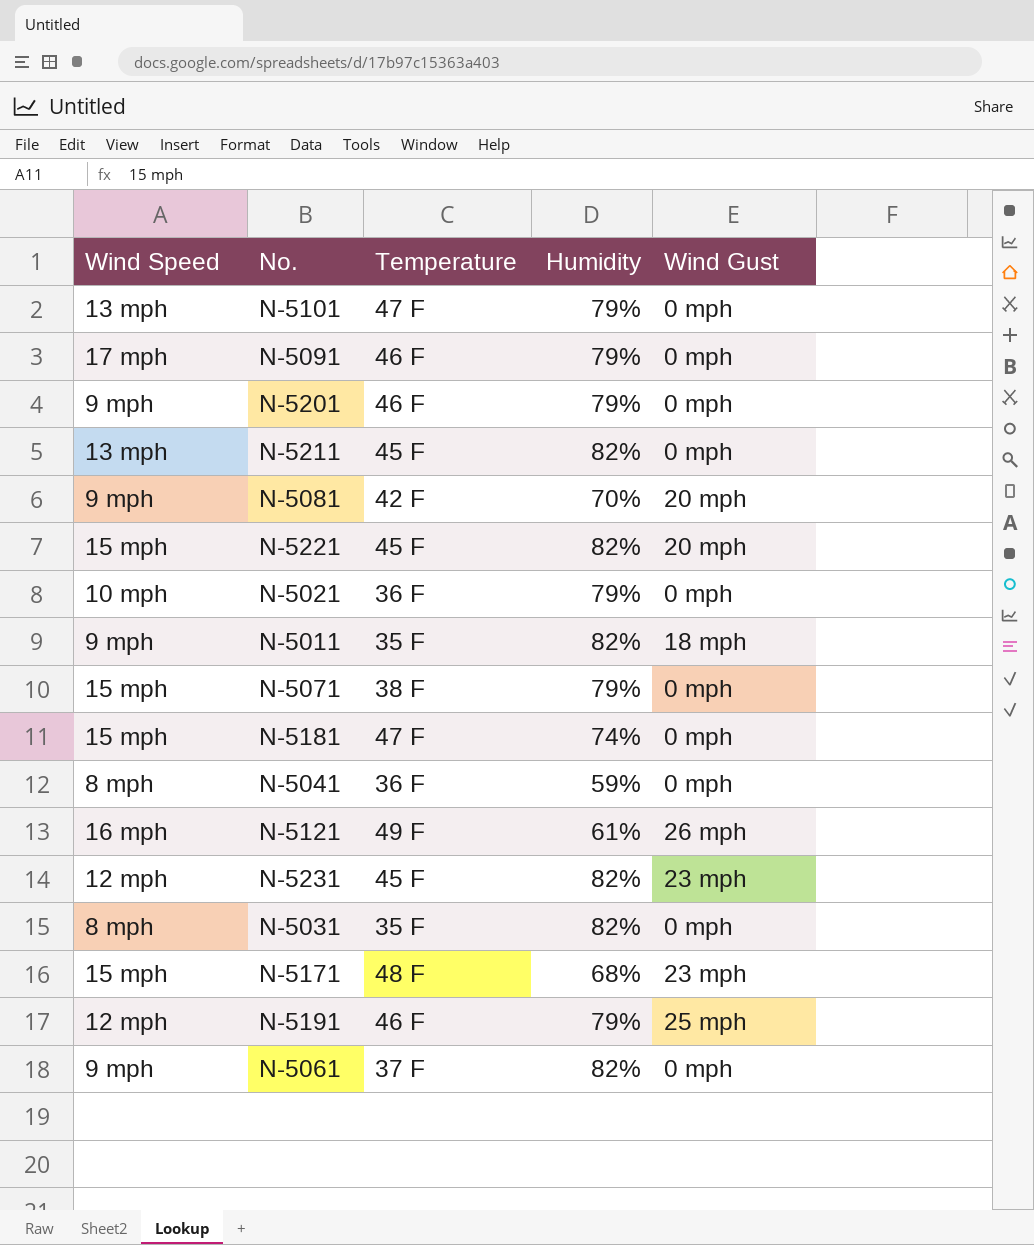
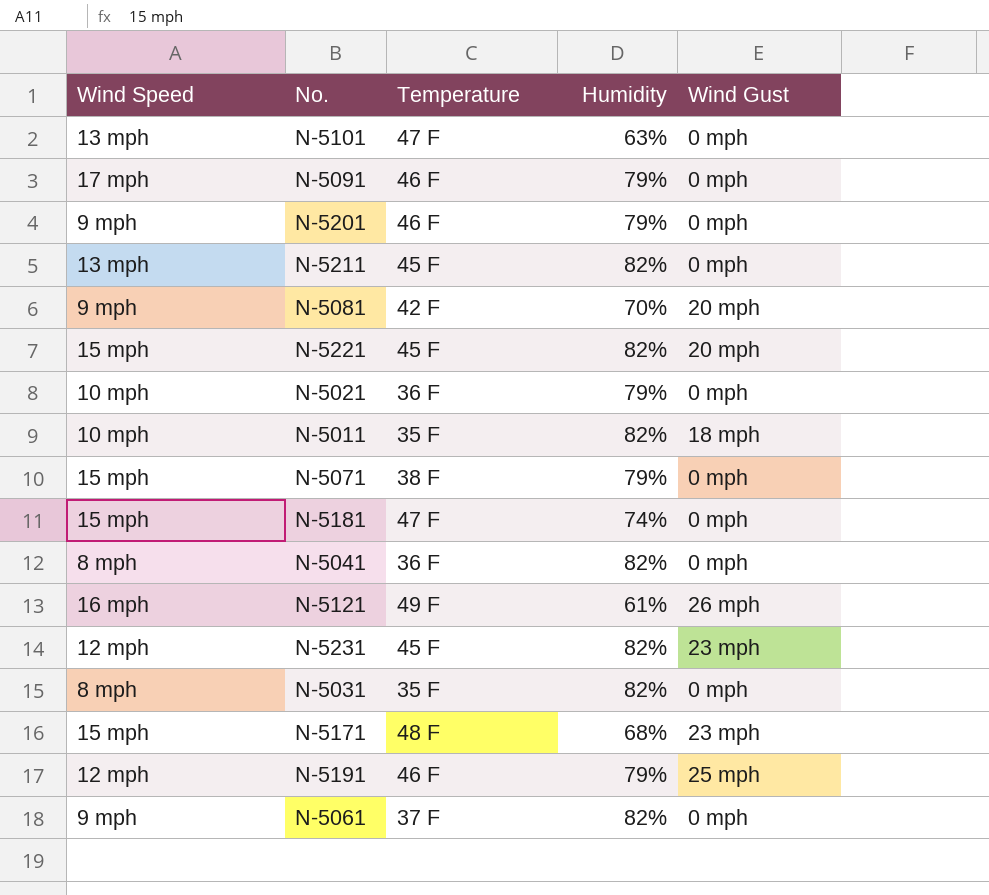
N-5101 | Humidity: 79% -> 63%
N-5011 | Wind Speed: 9 mph -> 10 mph
N-5041 | Humidity: 59% -> 82%

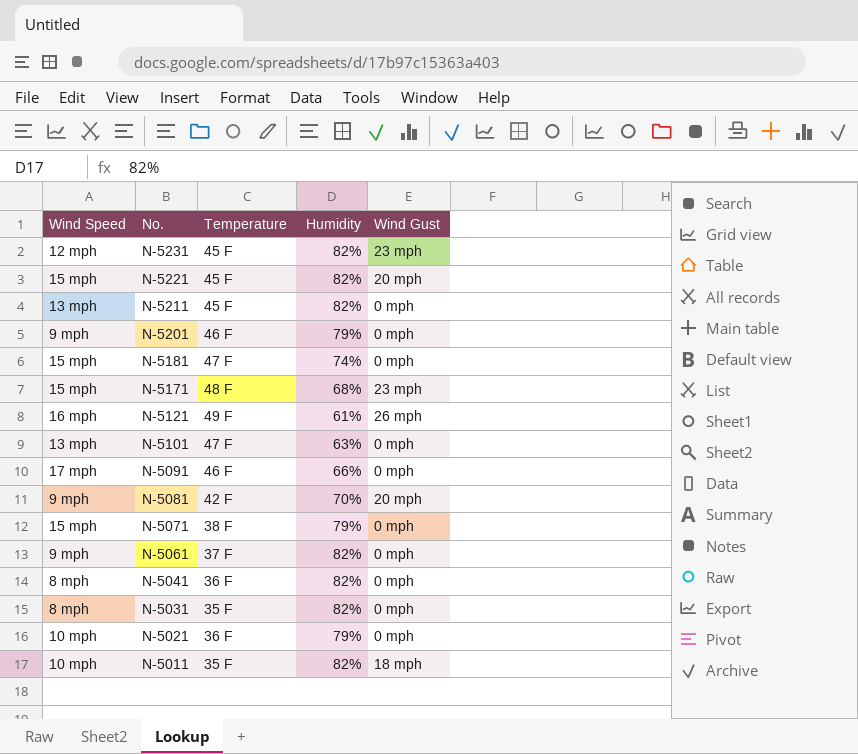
row order: none -> No. descending
row N-5191: 12 mph | 46 F | 79% | 25 mph -> none
N-5091 | Humidity: 79% -> 66%

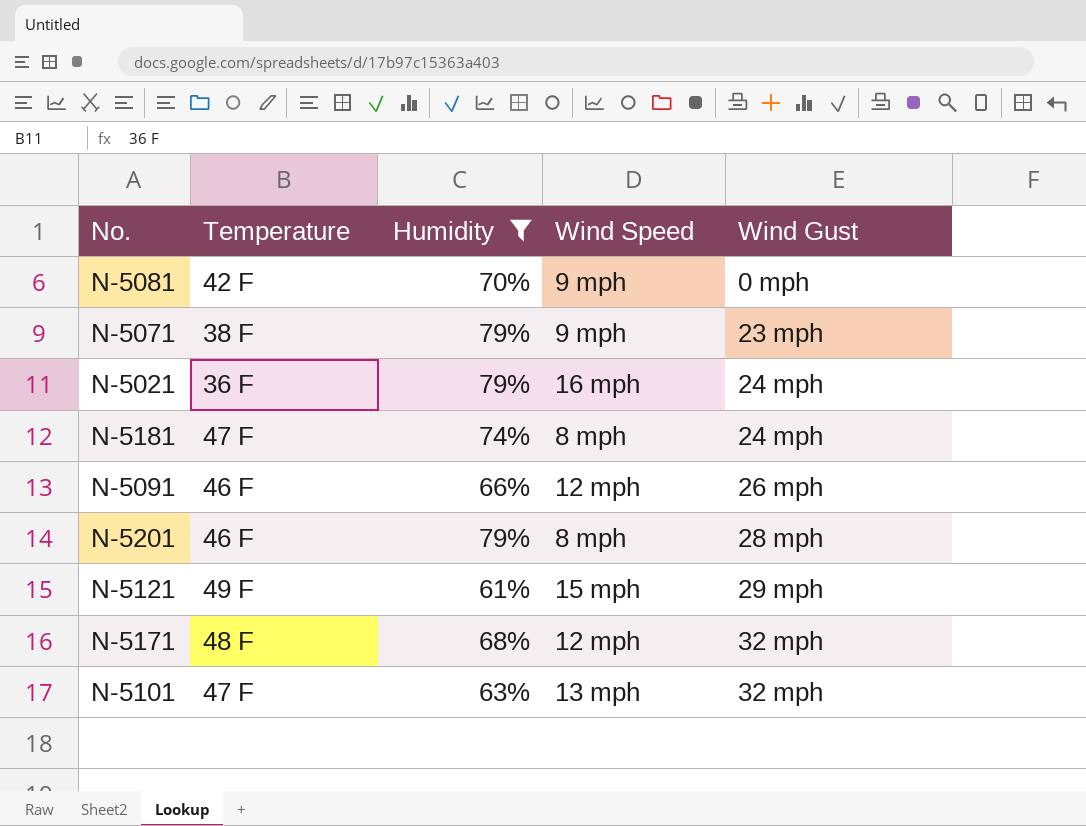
filter: none -> Humidity != 82%
row order: No. descending -> Wind Gust ascending
column Wind Speed | position: 1 -> 4
N-5081 | Wind Gust: 20 mph -> 0 mph
N-5071 | Wind Speed: 15 mph -> 9 mph
N-5071 | Wind Gust: 0 mph -> 23 mph
N-5021 | Wind Speed: 10 mph -> 16 mph
N-5021 | Wind Gust: 0 mph -> 24 mph
N-5181 | Wind Speed: 15 mph -> 8 mph
N-5181 | Wind Gust: 0 mph -> 24 mph
N-5091 | Wind Speed: 17 mph -> 12 mph
N-5091 | Wind Gust: 0 mph -> 26 mph
N-5201 | Wind Speed: 9 mph -> 8 mph
N-5201 | Wind Gust: 0 mph -> 28 mph
N-5121 | Wind Speed: 16 mph -> 15 mph
N-5121 | Wind Gust: 26 mph -> 29 mph
N-5171 | Wind Speed: 15 mph -> 12 mph
N-5171 | Wind Gust: 23 mph -> 32 mph
N-5101 | Wind Gust: 0 mph -> 32 mph

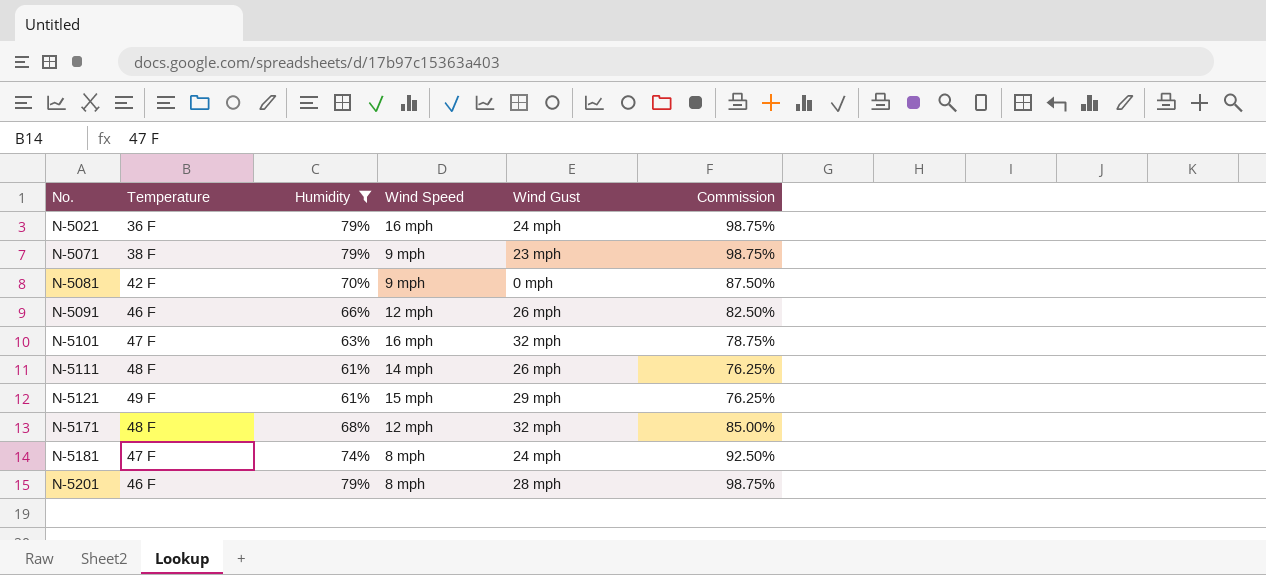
row order: Wind Gust ascending -> No. ascending
column Commission | formula: none -> [Humidity] * 1.25
N-5101 | Wind Speed: 13 mph -> 16 mph
row N-5111: none -> 48 F | 61% | 14 mph | 26 mph | 76.25%

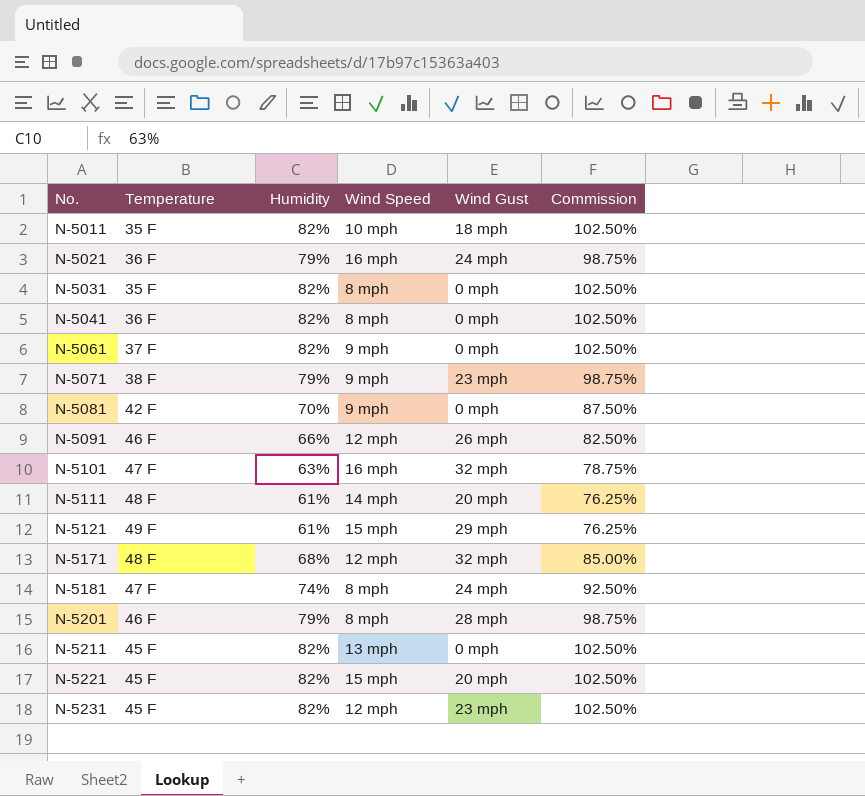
filter: Humidity != 82% -> none
N-5111 | Wind Gust: 26 mph -> 20 mph

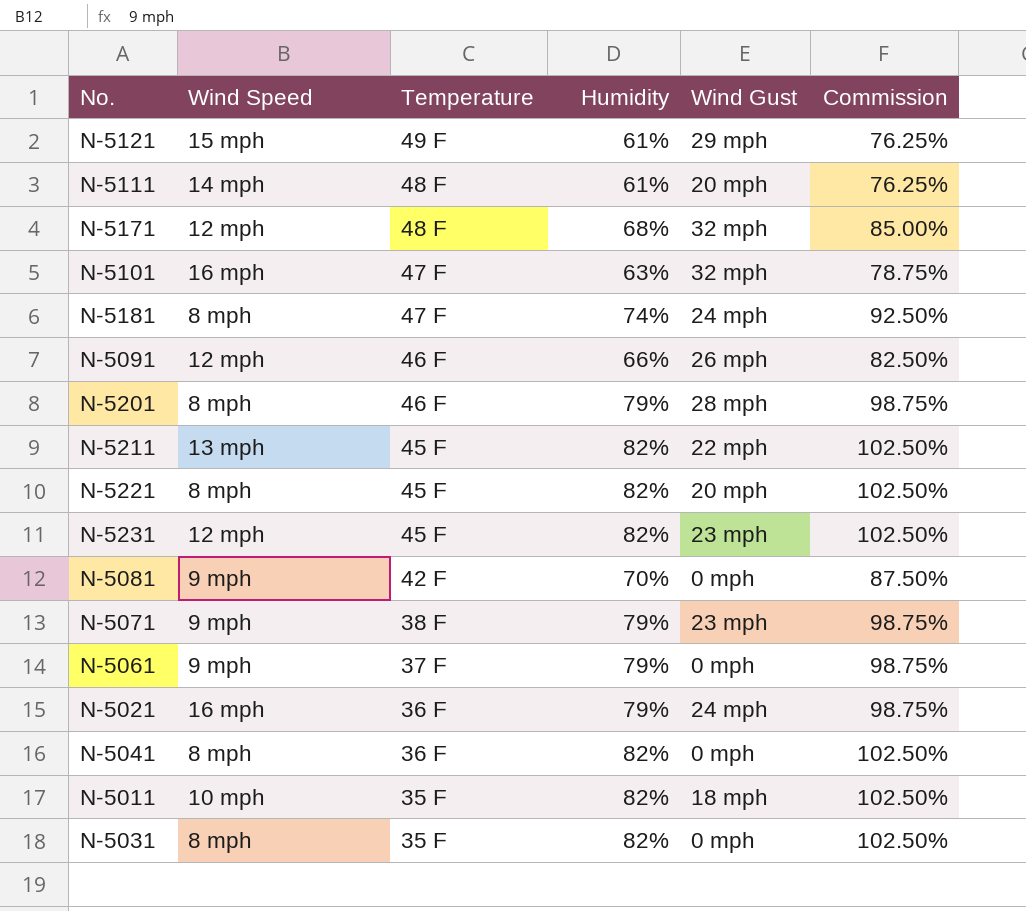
row order: No. ascending -> Temperature descending
column Wind Speed | position: 4 -> 2
N-5211 | Wind Gust: 0 mph -> 22 mph
N-5221 | Wind Speed: 15 mph -> 8 mph
N-5061 | Humidity: 82% -> 79%
N-5061 | Commission: 102.50% -> 98.75%

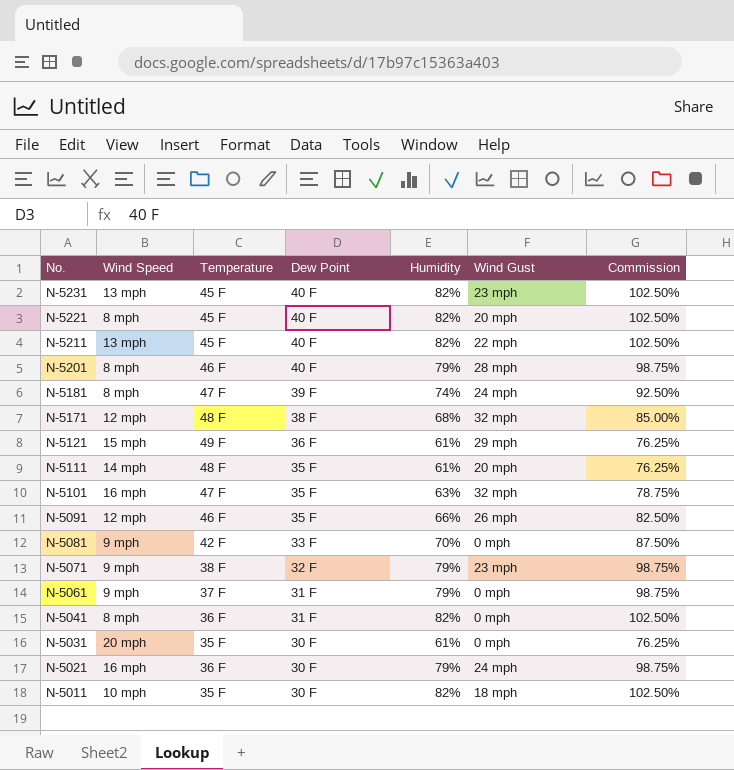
row order: Temperature descending -> No. descending
column Dew Point | position: none -> 4
N-5231 | Wind Speed: 12 mph -> 13 mph
N-5031 | Wind Speed: 8 mph -> 20 mph
N-5031 | Humidity: 82% -> 61%
N-5031 | Commission: 102.50% -> 76.25%

